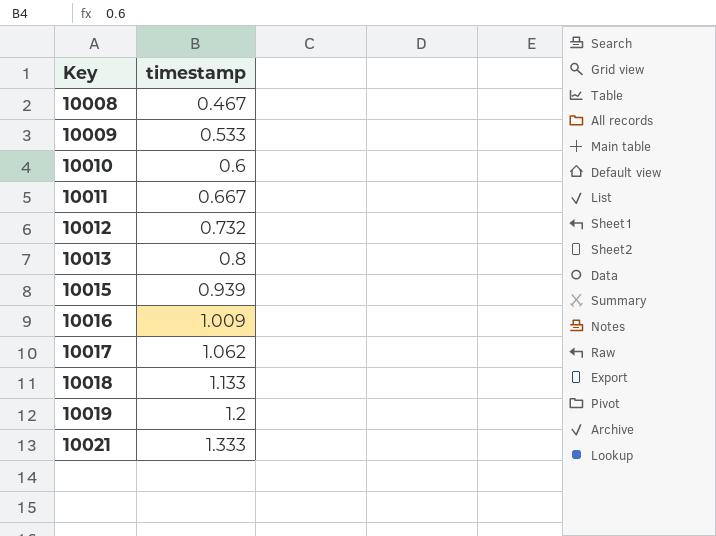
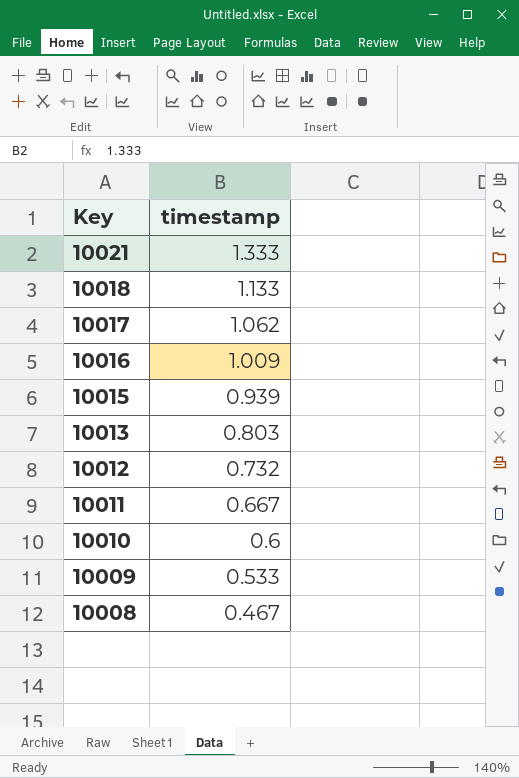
row order: Key ascending -> Key descending
row 10019: 1.2 -> none
10013 | timestamp: 0.8 -> 0.803

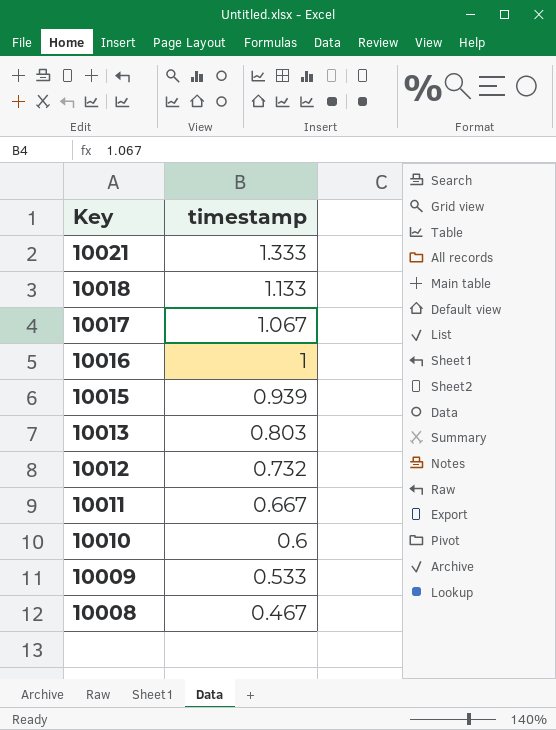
10017 | timestamp: 1.062 -> 1.067
10016 | timestamp: 1.009 -> 1

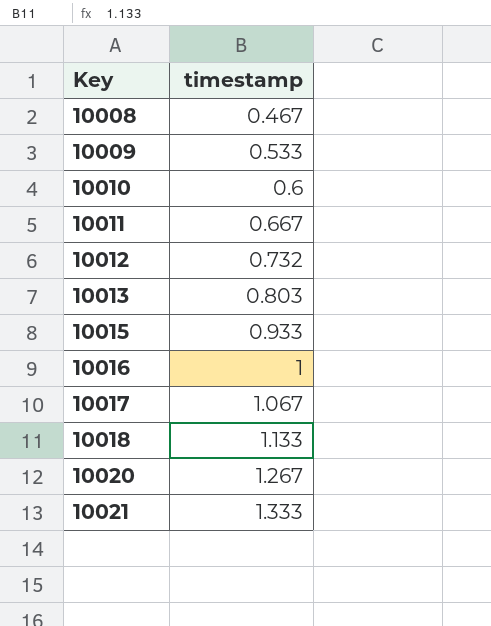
row order: Key descending -> Key ascending
10015 | timestamp: 0.939 -> 0.933
row 10020: none -> 1.267

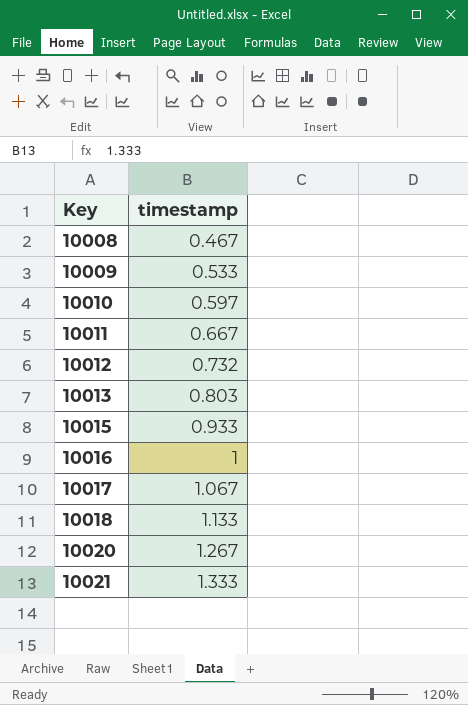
10010 | timestamp: 0.6 -> 0.597

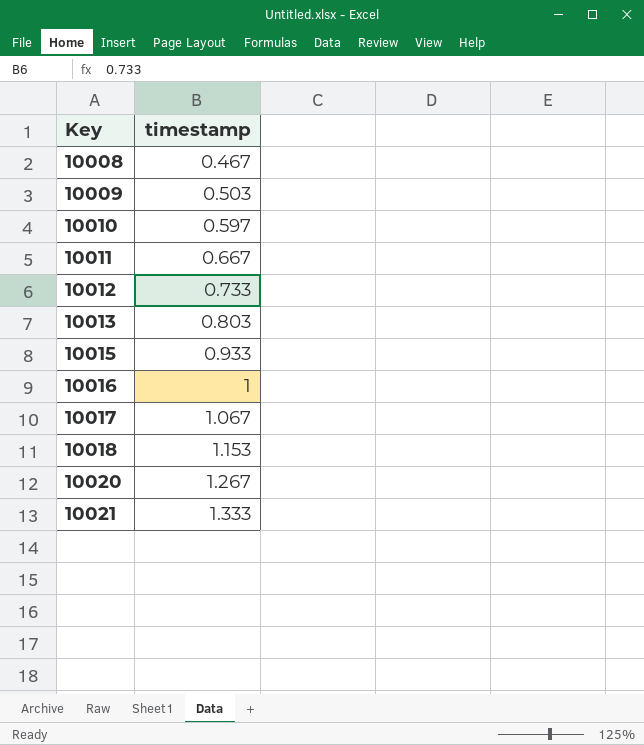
10009 | timestamp: 0.533 -> 0.503
10012 | timestamp: 0.732 -> 0.733
10018 | timestamp: 1.133 -> 1.153

